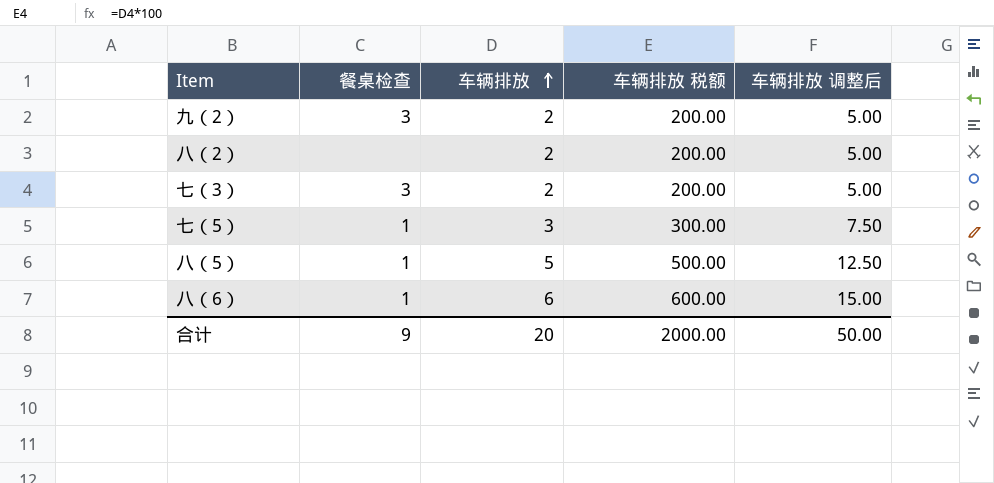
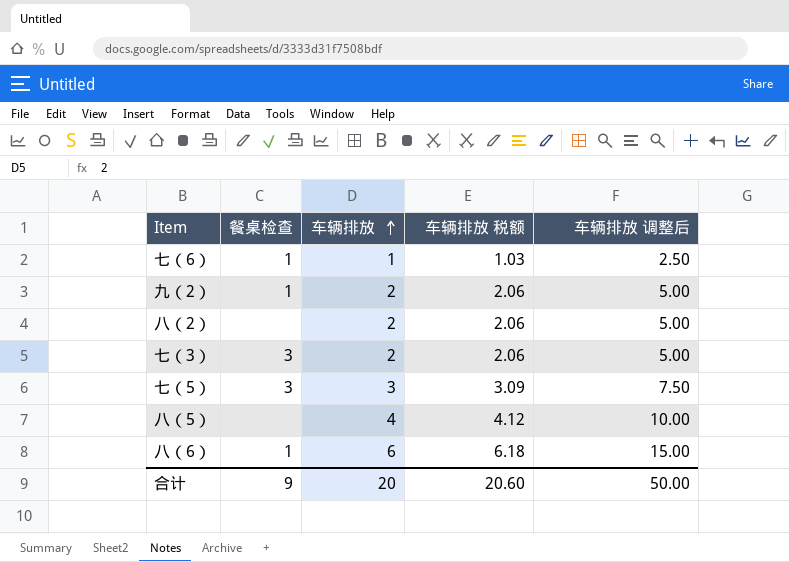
column 车辆排放 税额 | formula: [车辆排放] * 100 -> [车辆排放] * 1.03
row 七（6）: none -> 1 | 1 | 1.03 | 2.50
九（2） | 餐桌检查: 3 -> 1
七（5） | 餐桌检查: 1 -> 3
八（5） | 餐桌检查: 1 -> none
八（5） | 车辆排放: 5 -> 4
八（5） | 车辆排放 调整后: 12.50 -> 10.00
合计 | 车辆排放 税额: 2000.00 -> 20.60

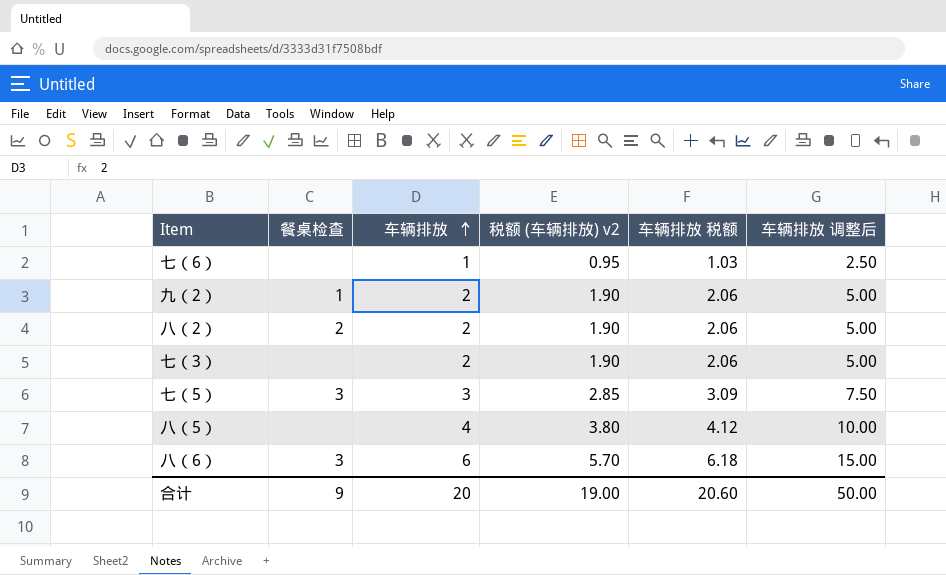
column 税额 (车辆排放) v2 | formula: none -> [车辆排放] * 0.95
七（6） | 餐桌检查: 1 -> none
八（2） | 餐桌检查: none -> 2
七（3） | 餐桌检查: 3 -> none
八（6） | 餐桌检查: 1 -> 3

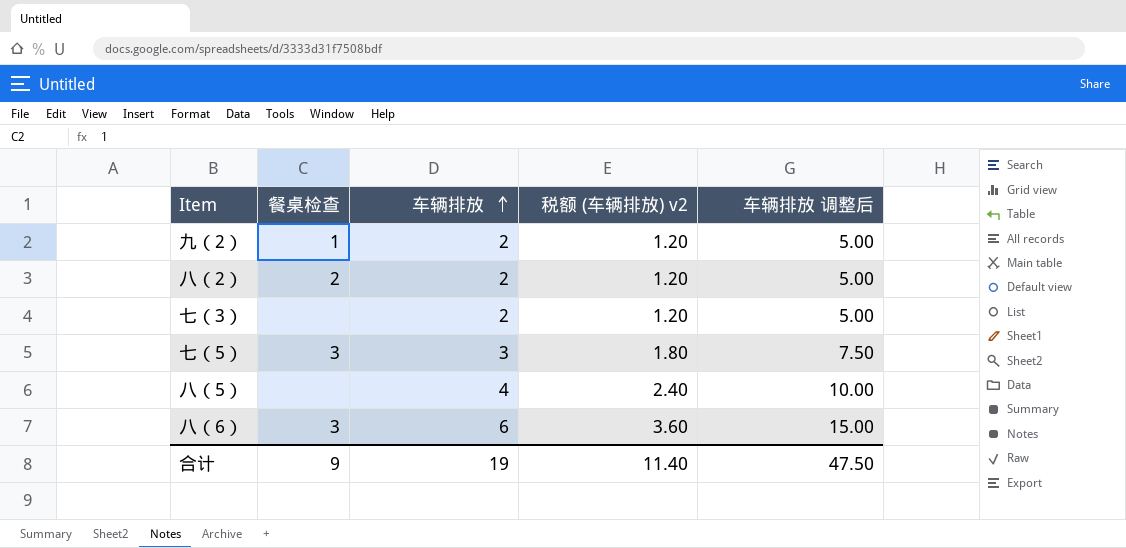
column 车辆排放 税额 | formula: [车辆排放] * 1.03 -> none
column 税额 (车辆排放) v2 | formula: [车辆排放] * 0.95 -> [车辆排放] * 0.6
row 七（6）: none | 1 | 0.95 | 1.03 | 2.50 -> none
合计 | 车辆排放: 20 -> 19
合计 | 税额 (车辆排放) v2: 19.00 -> 11.40
合计 | 车辆排放 调整后: 50.00 -> 47.50

